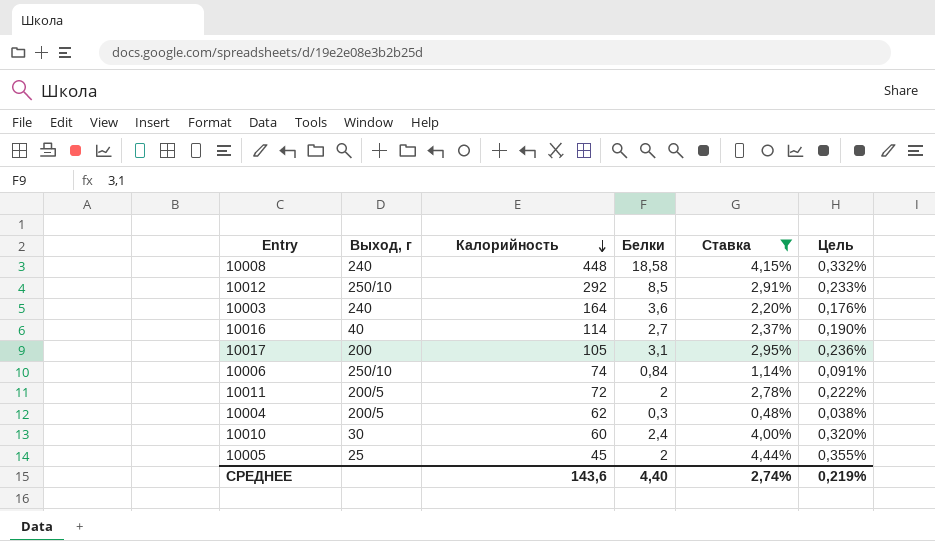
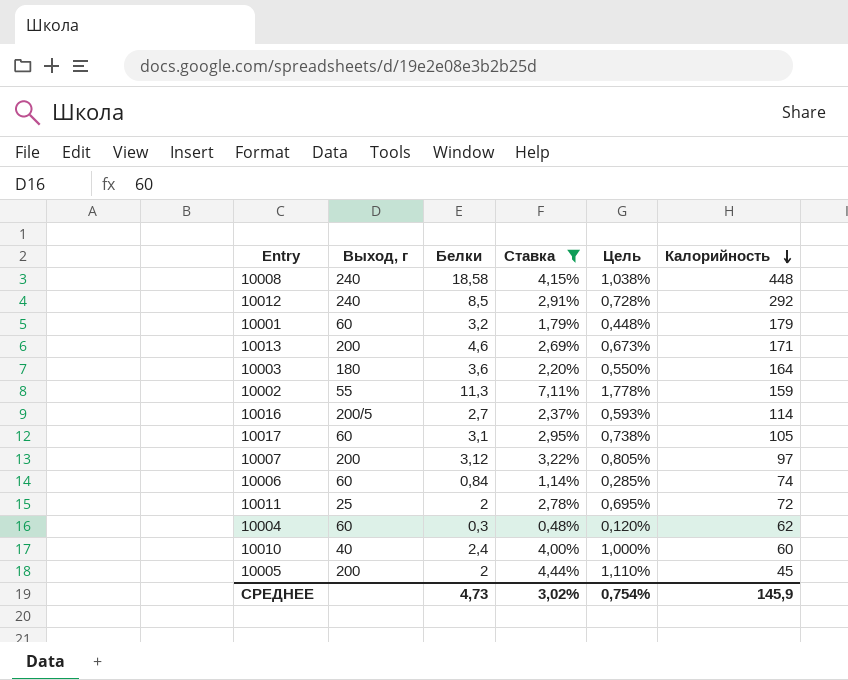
column Цель | formula: [Ставка] * 0,08 -> [Ставка] * 0,25
column Калорийность | position: 3 -> 6
10012 | Выход, г: 250/10 -> 240
row 10001: none -> 60 | 3,2 | 1,79% | 0,448% | 179
row 10013: none -> 200 | 4,6 | 2,69% | 0,673% | 171
10003 | Выход, г: 240 -> 180
row 10002: none -> 55 | 11,3 | 7,11% | 1,778% | 159
10016 | Выход, г: 40 -> 200/5
10017 | Выход, г: 200 -> 60
row 10007: none -> 200 | 3,12 | 3,22% | 0,805% | 97
10006 | Выход, г: 250/10 -> 60
10011 | Выход, г: 200/5 -> 25
10004 | Выход, г: 200/5 -> 60
10010 | Выход, г: 30 -> 40
10005 | Выход, г: 25 -> 200
СРЕДНЕЕ | Белки: 4,40 -> 4,73
СРЕДНЕЕ | Ставка: 2,74% -> 3,02%
СРЕДНЕЕ | Цель: 0,219% -> 0,754%
СРЕДНЕЕ | Калорийность: 143,6 -> 145,9

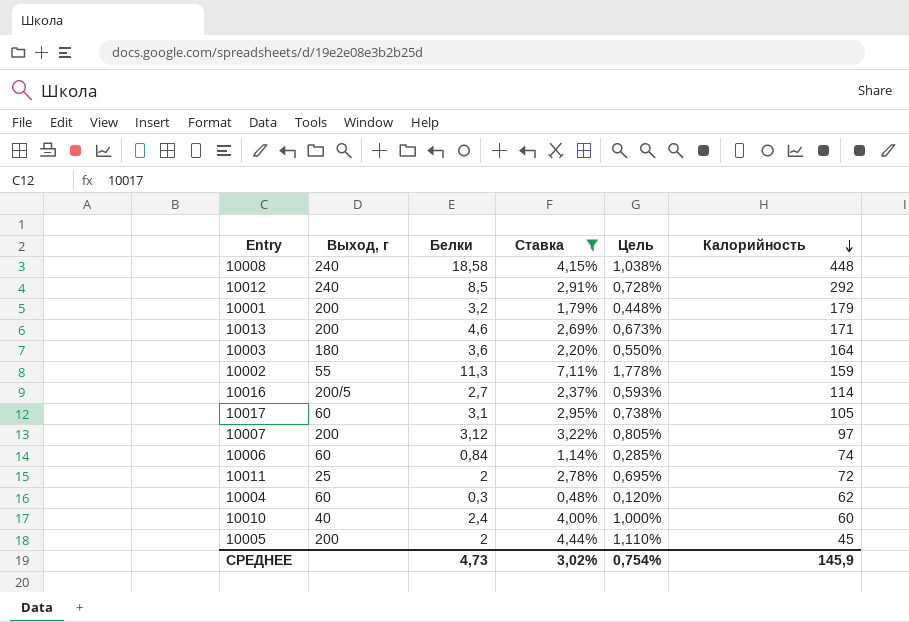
10001 | Выход, г: 60 -> 200

